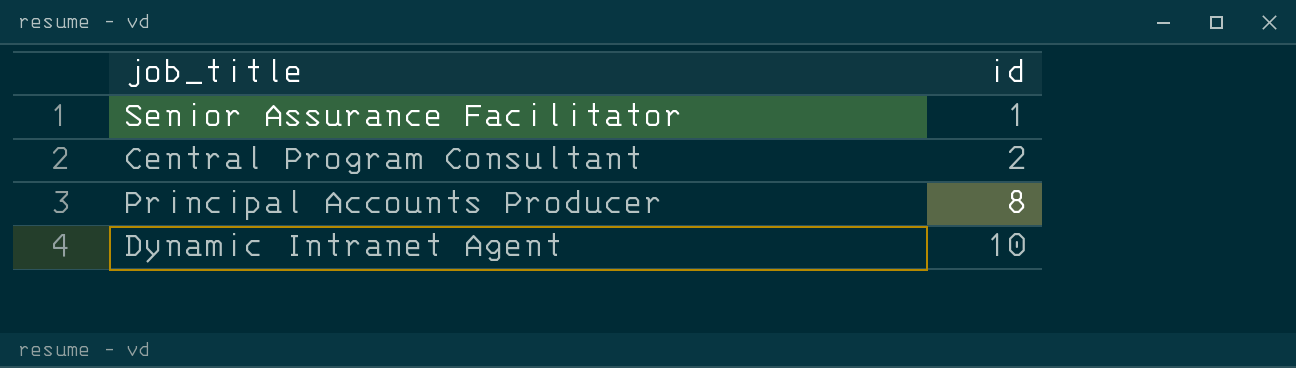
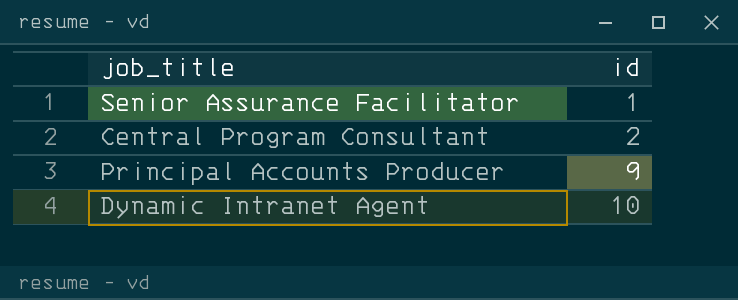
Principal Accounts Producer | id: 8 -> 9

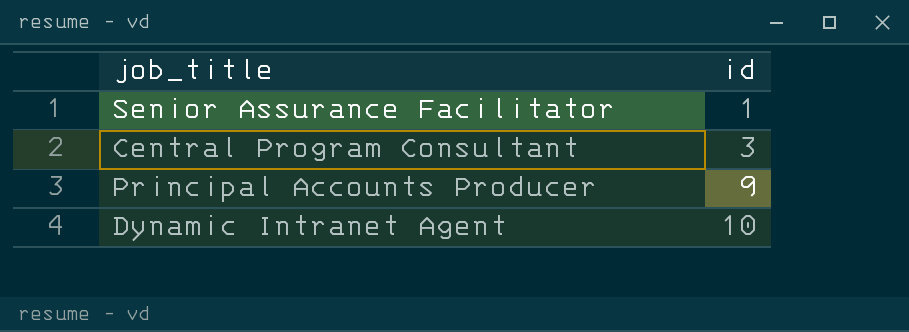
Central Program Consultant | id: 2 -> 3

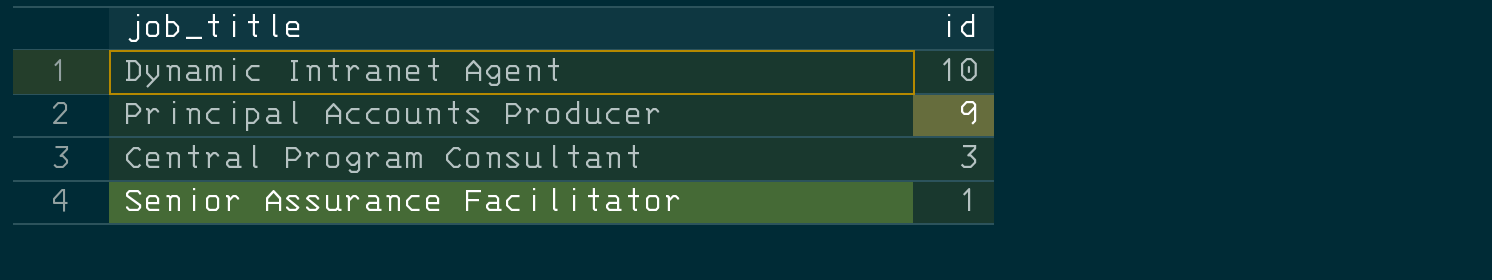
row order: id ascending -> id descending

